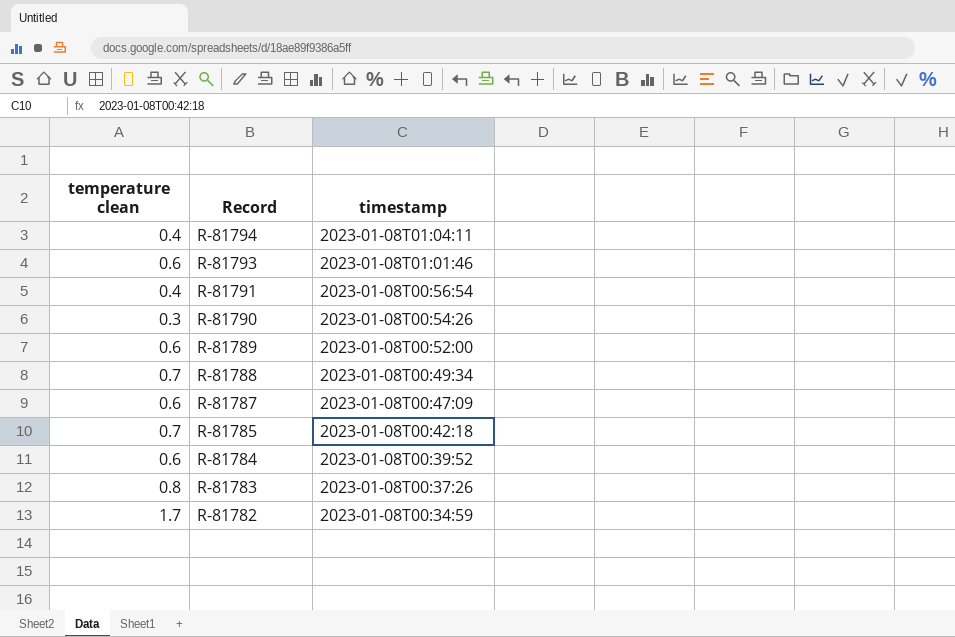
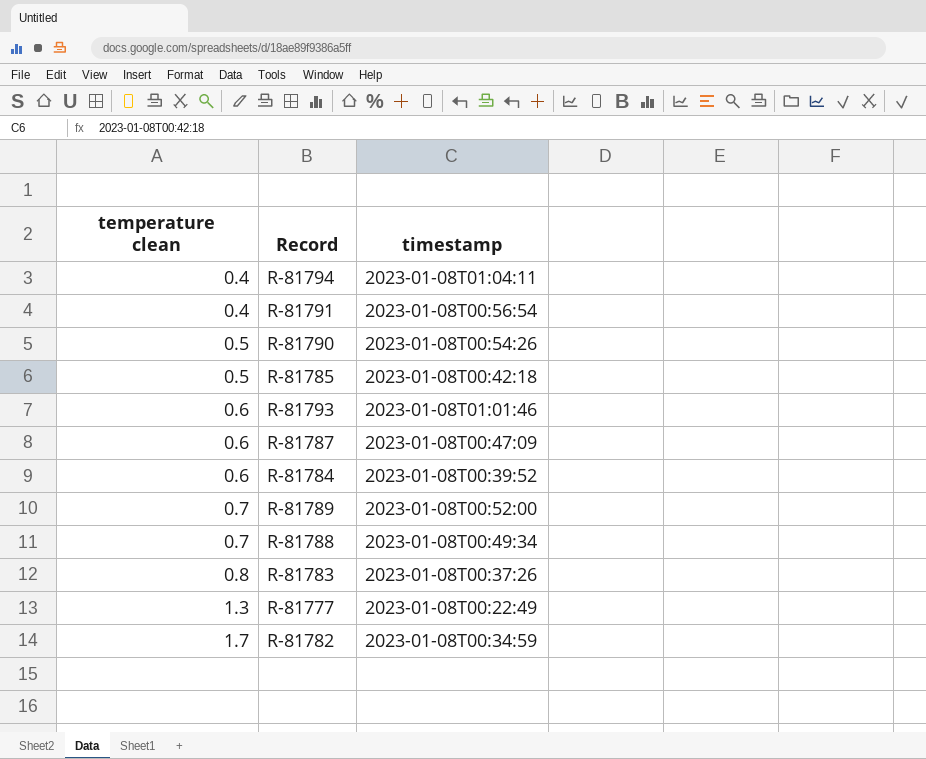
row order: Record descending -> temperature clean ascending
R-81790 | temperature clean: 0.3 -> 0.5
R-81785 | temperature clean: 0.7 -> 0.5
R-81789 | temperature clean: 0.6 -> 0.7
row R-81777: none -> 1.3 | 2023-01-08T00:22:49

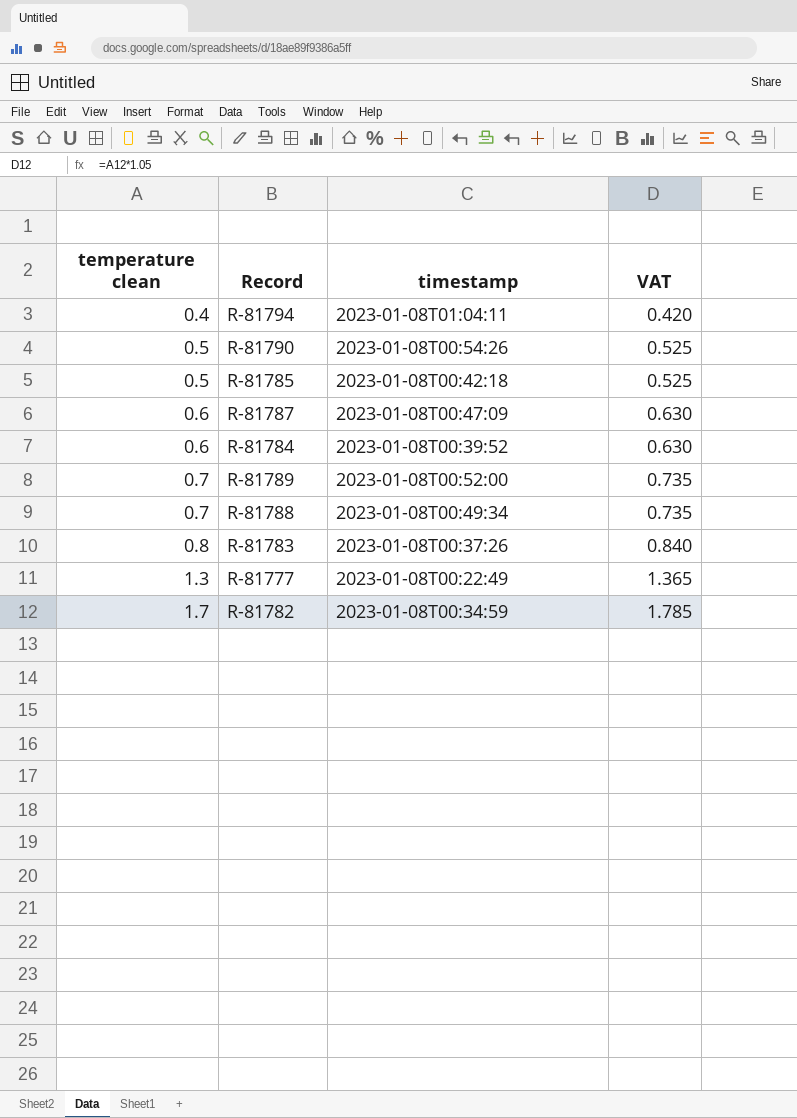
column VAT | formula: none -> [temperature clean] * 1.05
row R-81791: 0.4 | 2023-01-08T00:56:54 -> none
row R-81793: 0.6 | 2023-01-08T01:01:46 -> none

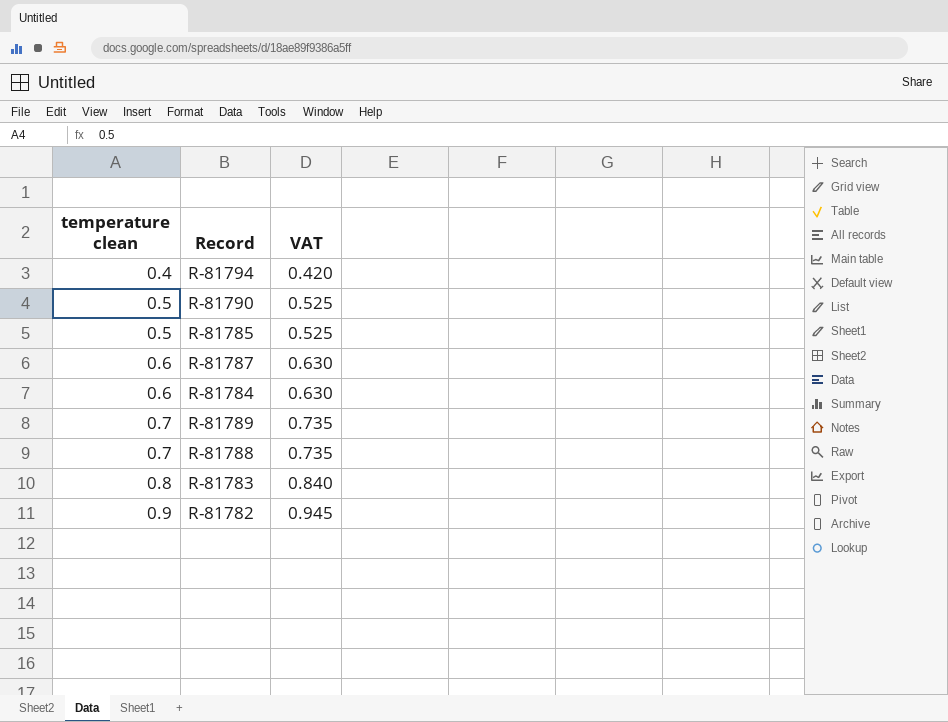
column timestamp | position: 3 -> none
row R-81777: 1.3 | 2023-01-08T00:22:49 | 1.365 -> none
R-81782 | temperature clean: 1.7 -> 0.9
R-81782 | VAT: 1.785 -> 0.945

